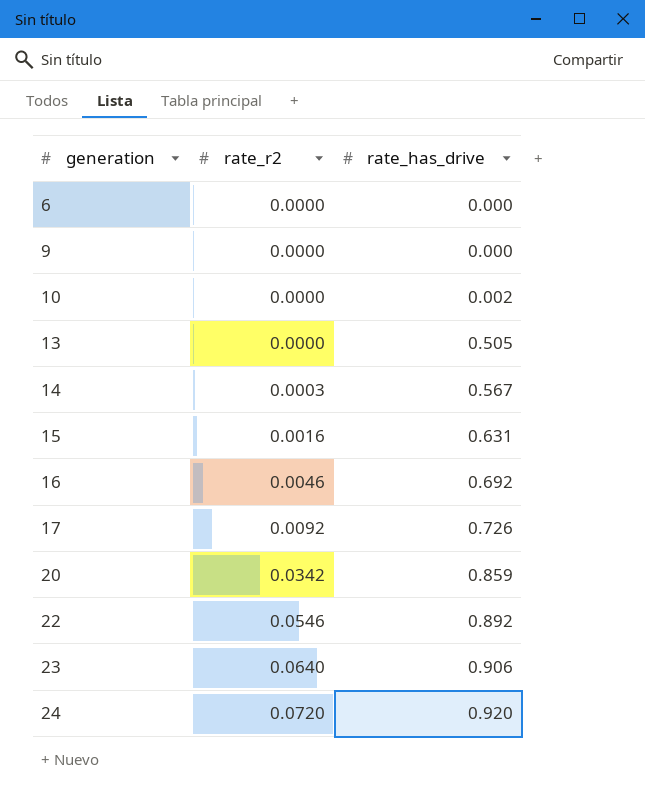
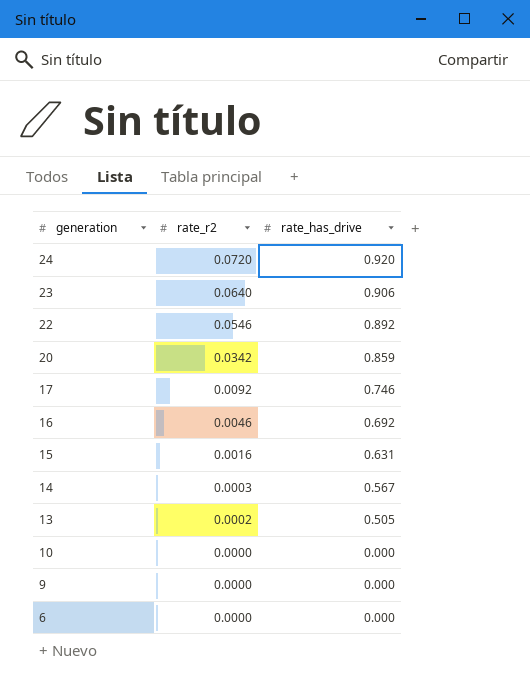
row order: generation ascending -> generation descending
17 | rate_has_drive: 0.726 -> 0.746
13 | rate_r2: 0.0000 -> 0.0002
10 | rate_has_drive: 0.002 -> 0.000

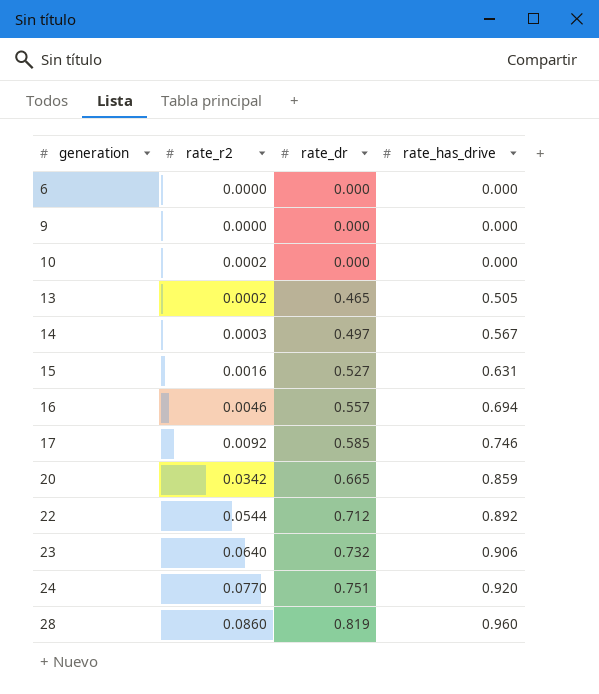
row order: generation descending -> generation ascending
column rate_dr | position: none -> 3
10 | rate_r2: 0.0000 -> 0.0002
16 | rate_has_drive: 0.692 -> 0.694
22 | rate_r2: 0.0546 -> 0.0544
24 | rate_r2: 0.0720 -> 0.0770
row 28: none -> 0.0860 | 0.819 | 0.960

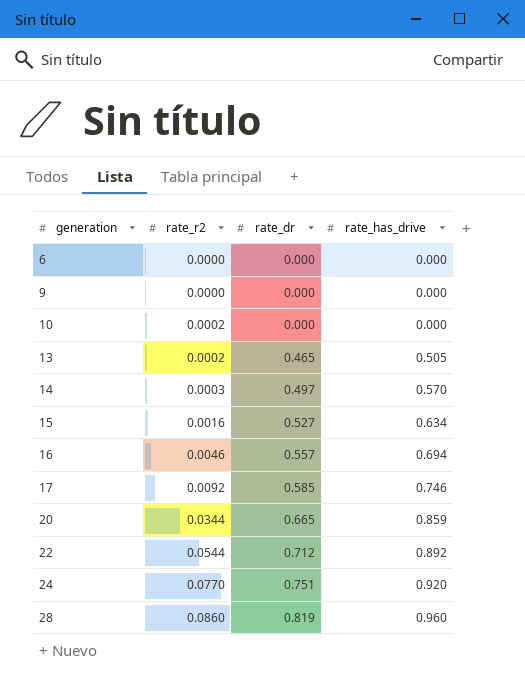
row 23: 0.0640 | 0.732 | 0.906 -> none
14 | rate_has_drive: 0.567 -> 0.570
15 | rate_has_drive: 0.631 -> 0.634
20 | rate_r2: 0.0342 -> 0.0344

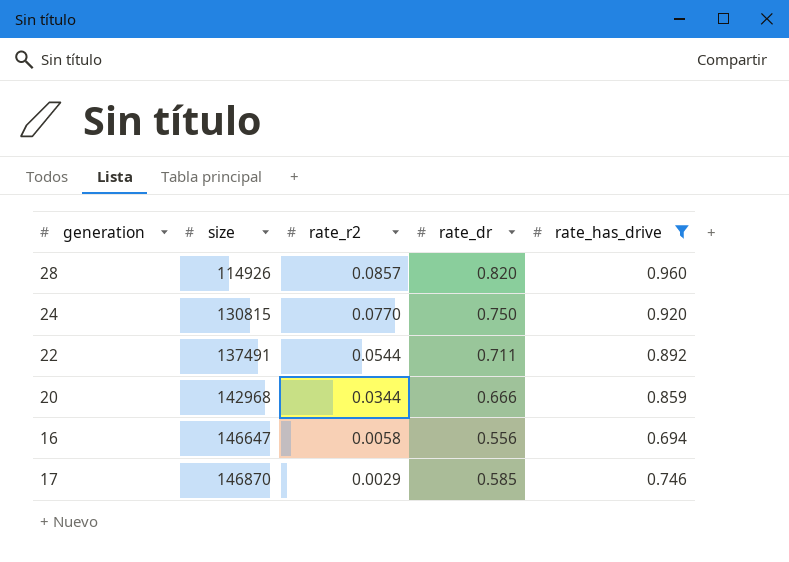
filter: none -> rate_has_drive >= 0.694
row order: generation ascending -> size ascending
column size | position: none -> 2
28 | rate_r2: 0.0860 -> 0.0857
28 | rate_dr: 0.819 -> 0.820
24 | rate_dr: 0.751 -> 0.750
22 | rate_dr: 0.712 -> 0.711
20 | rate_dr: 0.665 -> 0.666
16 | rate_r2: 0.0046 -> 0.0058
16 | rate_dr: 0.557 -> 0.556
17 | rate_r2: 0.0092 -> 0.0029

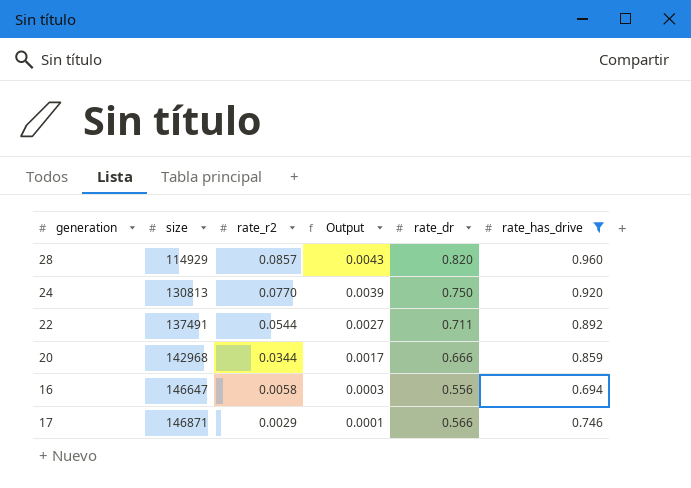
column Output | formula: none -> [rate_r2] * 0.05
28 | size: 114926 -> 114929
24 | size: 130815 -> 130813
17 | size: 146870 -> 146871
17 | rate_dr: 0.585 -> 0.566

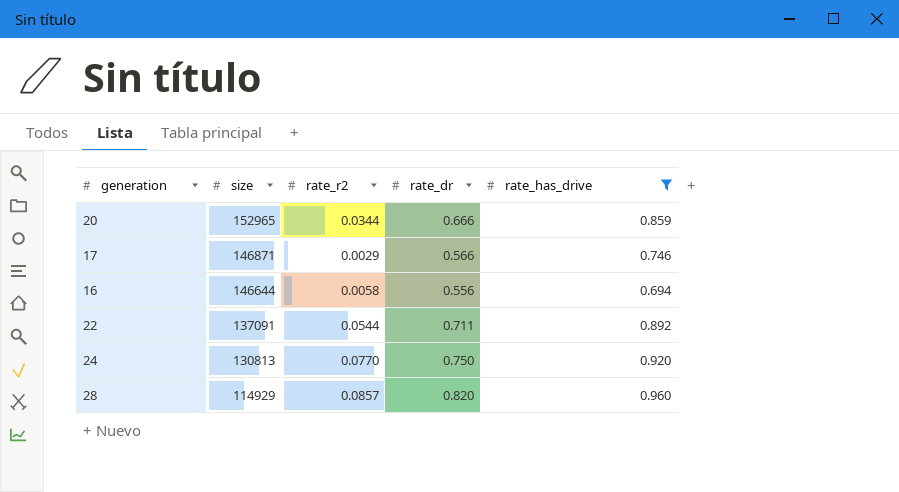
row order: size ascending -> size descending
column Output | formula: [rate_r2] * 0.05 -> none
20 | size: 142968 -> 152965
16 | size: 146647 -> 146644
22 | size: 137491 -> 137091

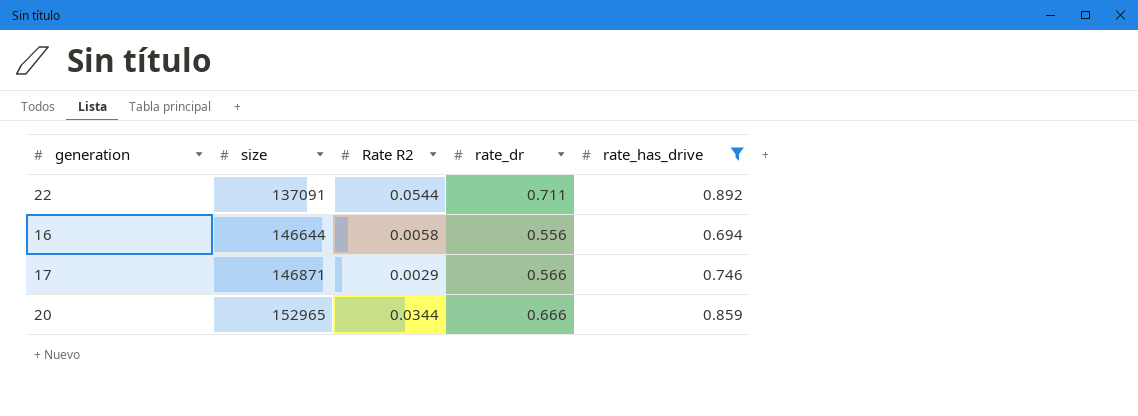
row order: size descending -> size ascending
column name: rate_r2 -> Rate R2
row 24: 130813 | 0.0770 | 0.750 | 0.920 -> none
row 28: 114929 | 0.0857 | 0.820 | 0.960 -> none

